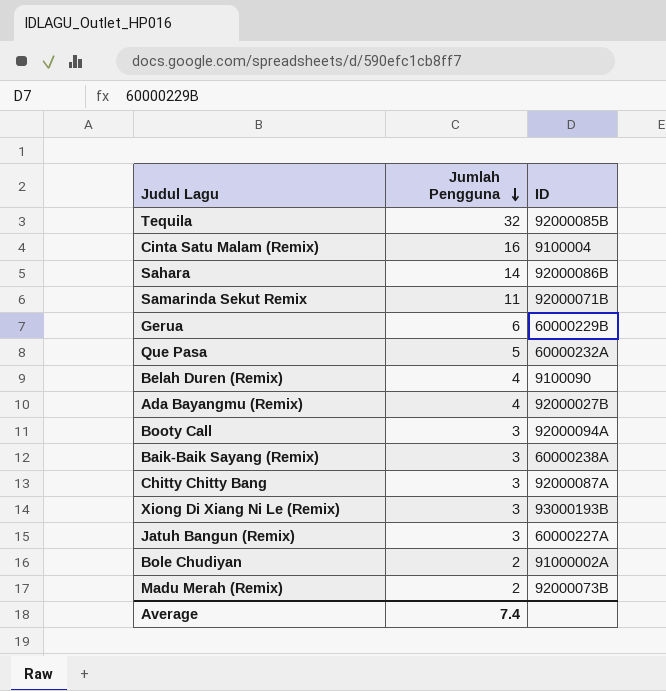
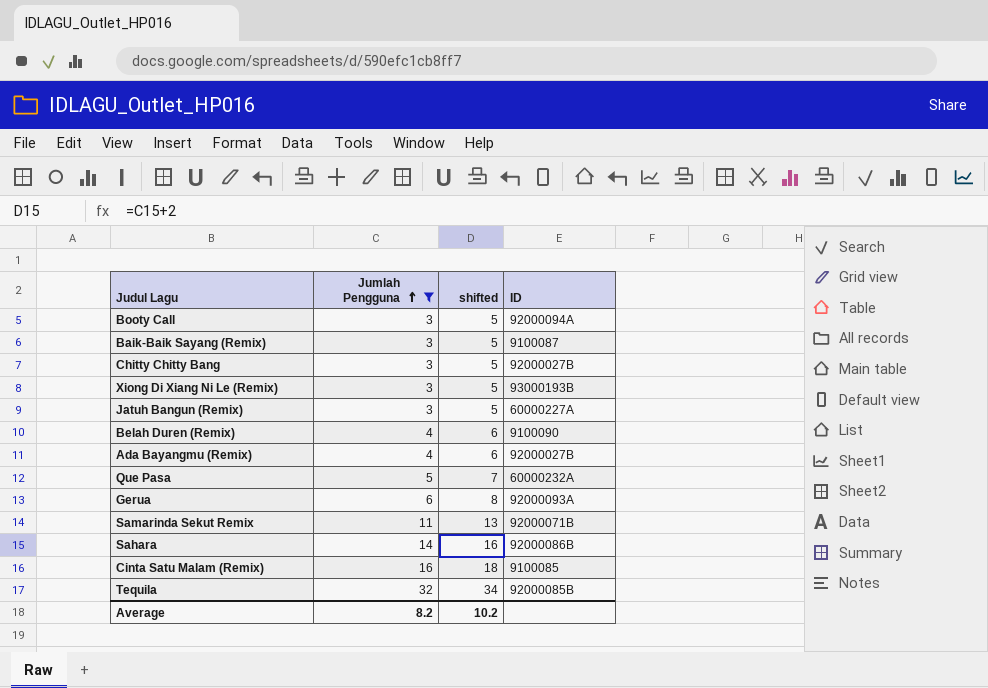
filter: none -> Jumlah Pengguna != 2
row order: Jumlah Pengguna descending -> Jumlah Pengguna ascending
column shifted | formula: none -> [Jumlah Pengguna] + 2
Baik-Baik Sayang (Remix) | ID: 60000238A -> 9100087
Chitty Chitty Bang | ID: 92000087A -> 92000027B
Gerua | ID: 60000229B -> 92000093A
Cinta Satu Malam (Remix) | ID: 9100004 -> 9100085
Average | Jumlah Pengguna: 7.4 -> 8.2

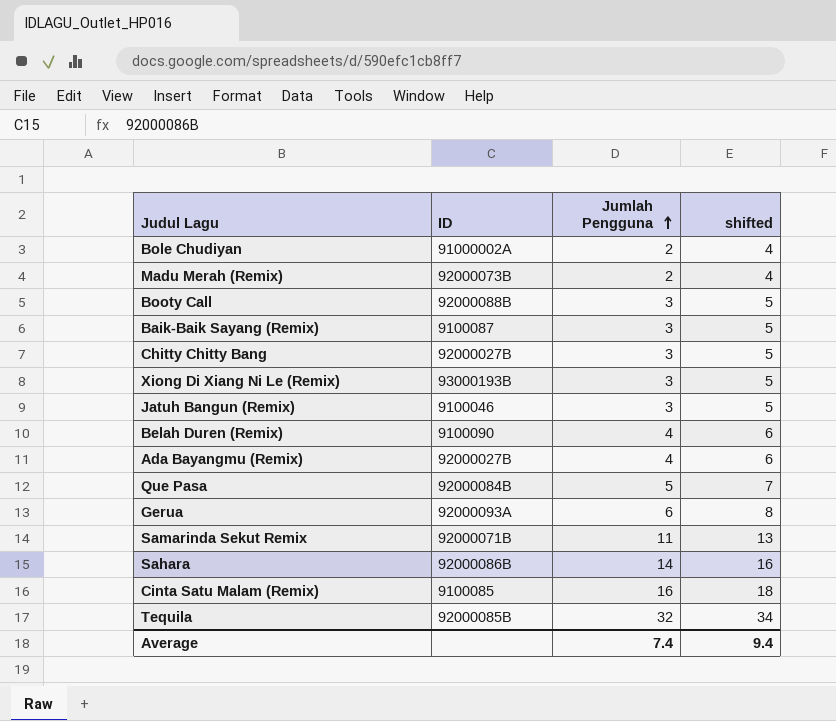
filter: Jumlah Pengguna != 2 -> none
column ID | position: 4 -> 2
Booty Call | ID: 92000094A -> 92000088B
Jatuh Bangun (Remix) | ID: 60000227A -> 9100046
Que Pasa | ID: 60000232A -> 92000084B
Average | Jumlah Pengguna: 8.2 -> 7.4
Average | shifted: 10.2 -> 9.4

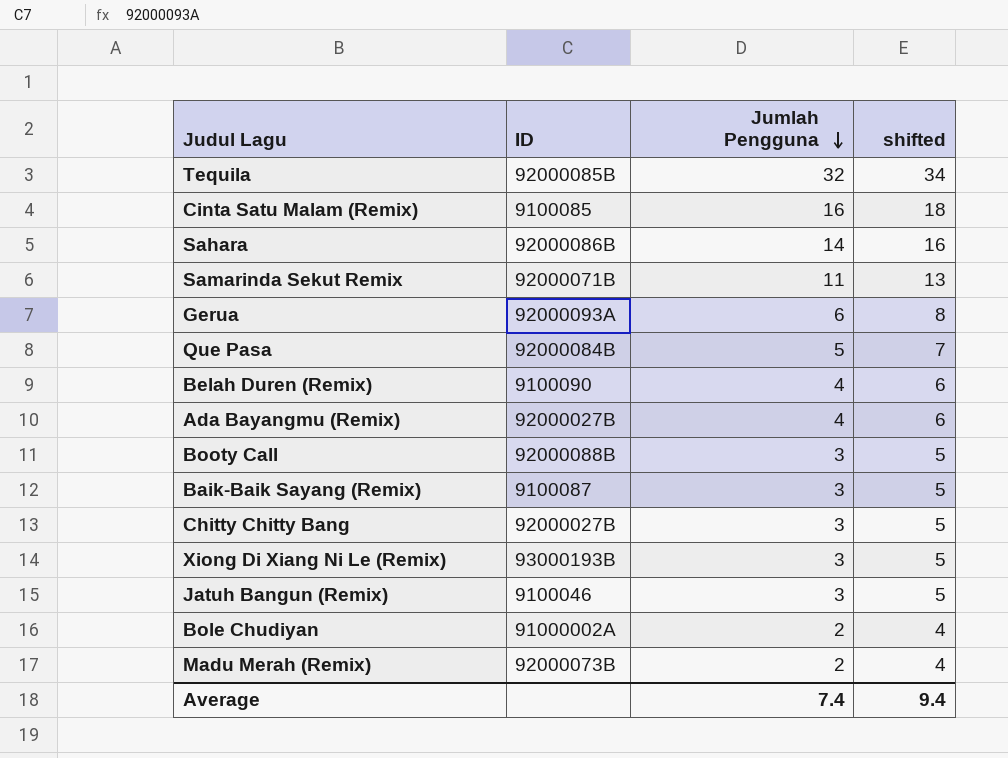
row order: Jumlah Pengguna ascending -> Jumlah Pengguna descending

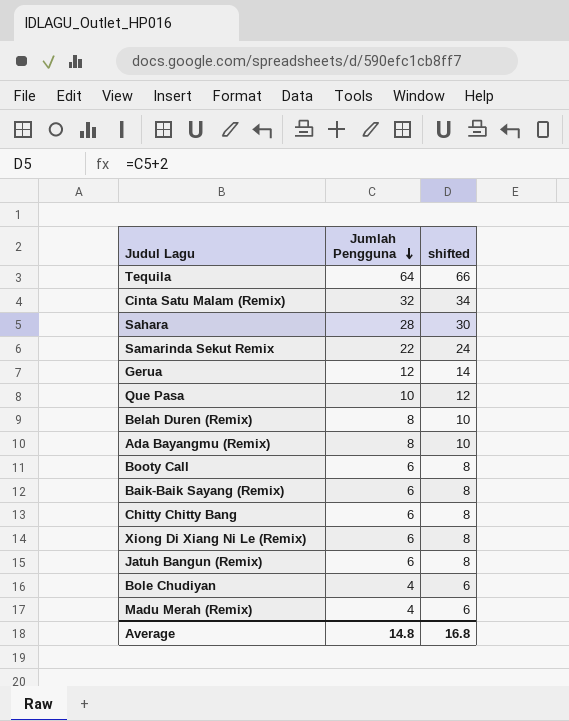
column ID | position: 2 -> none
Tequila | Jumlah Pengguna: 32 -> 64
Tequila | shifted: 34 -> 66
Cinta Satu Malam (Remix) | Jumlah Pengguna: 16 -> 32
Cinta Satu Malam (Remix) | shifted: 18 -> 34
Sahara | Jumlah Pengguna: 14 -> 28
Sahara | shifted: 16 -> 30
Samarinda Sekut Remix | Jumlah Pengguna: 11 -> 22
Samarinda Sekut Remix | shifted: 13 -> 24
Gerua | Jumlah Pengguna: 6 -> 12
Gerua | shifted: 8 -> 14
Que Pasa | Jumlah Pengguna: 5 -> 10
Que Pasa | shifted: 7 -> 12
Belah Duren (Remix) | Jumlah Pengguna: 4 -> 8
Belah Duren (Remix) | shifted: 6 -> 10
Ada Bayangmu (Remix) | Jumlah Pengguna: 4 -> 8
Ada Bayangmu (Remix) | shifted: 6 -> 10
Booty Call | Jumlah Pengguna: 3 -> 6
Booty Call | shifted: 5 -> 8
Baik-Baik Sayang (Remix) | Jumlah Pengguna: 3 -> 6
Baik-Baik Sayang (Remix) | shifted: 5 -> 8
Chitty Chitty Bang | Jumlah Pengguna: 3 -> 6
Chitty Chitty Bang | shifted: 5 -> 8
Xiong Di Xiang Ni Le (Remix) | Jumlah Pengguna: 3 -> 6
Xiong Di Xiang Ni Le (Remix) | shifted: 5 -> 8
Jatuh Bangun (Remix) | Jumlah Pengguna: 3 -> 6
Jatuh Bangun (Remix) | shifted: 5 -> 8
Bole Chudiyan | Jumlah Pengguna: 2 -> 4
Bole Chudiyan | shifted: 4 -> 6
Madu Merah (Remix) | Jumlah Pengguna: 2 -> 4
Madu Merah (Remix) | shifted: 4 -> 6
Average | Jumlah Pengguna: 7.4 -> 14.8
Average | shifted: 9.4 -> 16.8

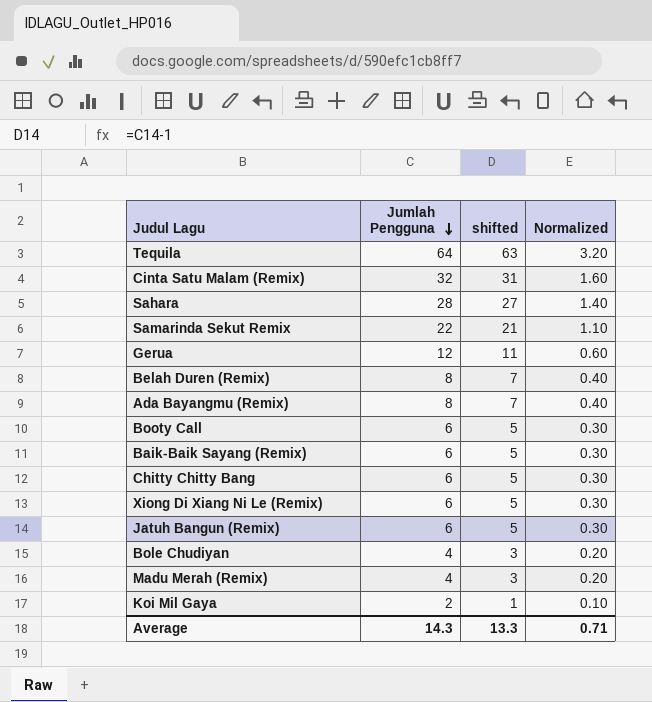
column shifted | formula: [Jumlah Pengguna] + 2 -> [Jumlah Pengguna] - 1
column Normalized | formula: none -> [Jumlah Pengguna] * 0.05
row Que Pasa: 10 | 12 -> none
row Koi Mil Gaya: none -> 2 | 1 | 0.10
Average | Jumlah Pengguna: 14.8 -> 14.3
Average | shifted: 16.8 -> 13.3

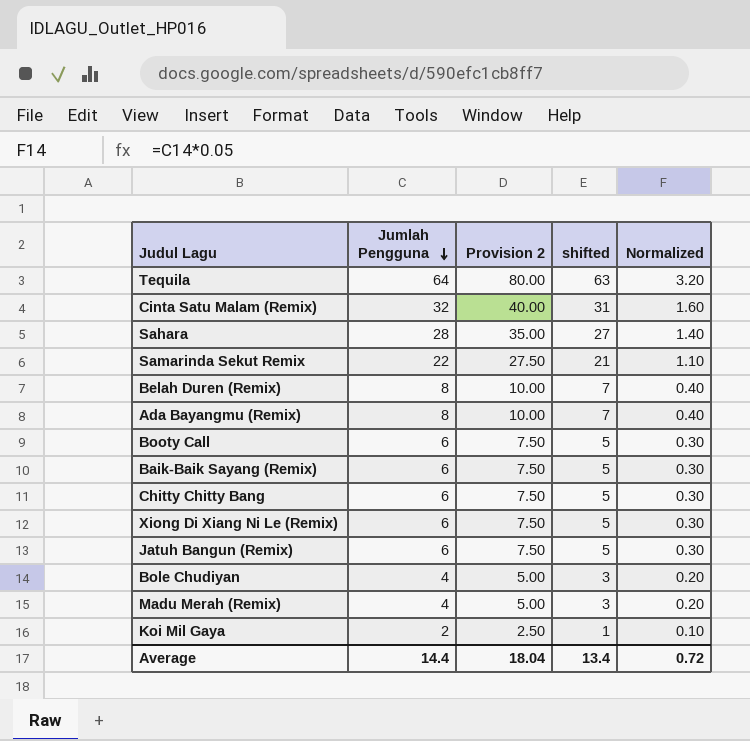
column Provision 2 | formula: none -> [Jumlah Pengguna] * 1.25
row Gerua: 12 | 11 | 0.60 -> none
Average | Jumlah Pengguna: 14.3 -> 14.4
Average | shifted: 13.3 -> 13.4
Average | Normalized: 0.71 -> 0.72

